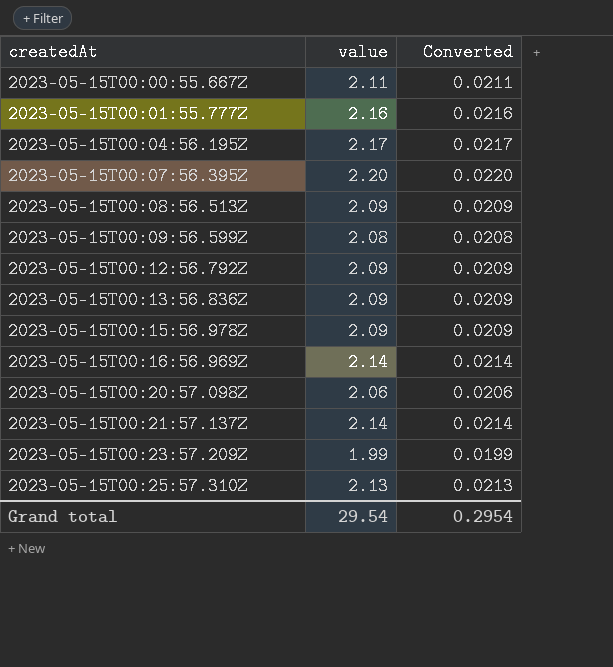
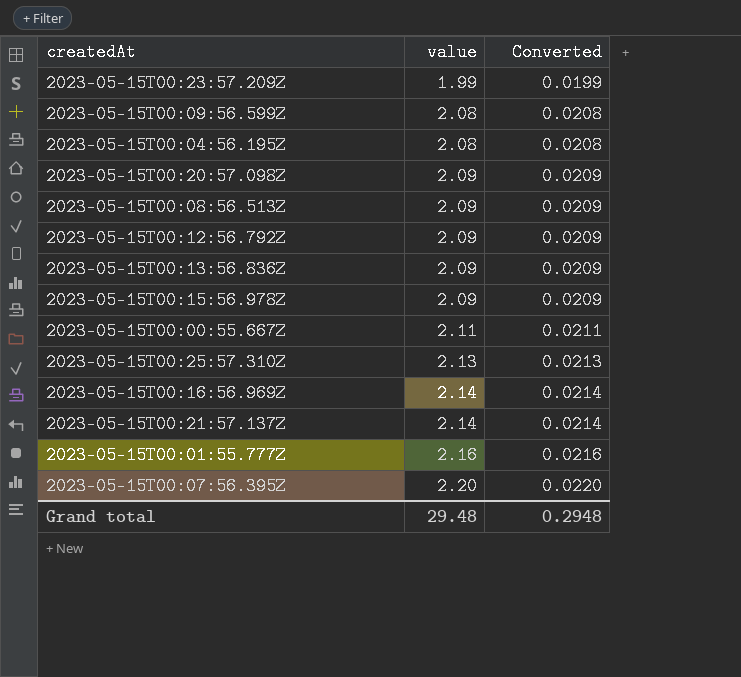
row order: createdAt ascending -> value ascending
2023-05-15T00:04:56.195Z | value: 2.17 -> 2.08
2023-05-15T00:04:56.195Z | Converted: 0.0217 -> 0.0208
2023-05-15T00:20:57.098Z | value: 2.06 -> 2.09
2023-05-15T00:20:57.098Z | Converted: 0.0206 -> 0.0209
Grand total | value: 29.54 -> 29.48
Grand total | Converted: 0.2954 -> 0.2948

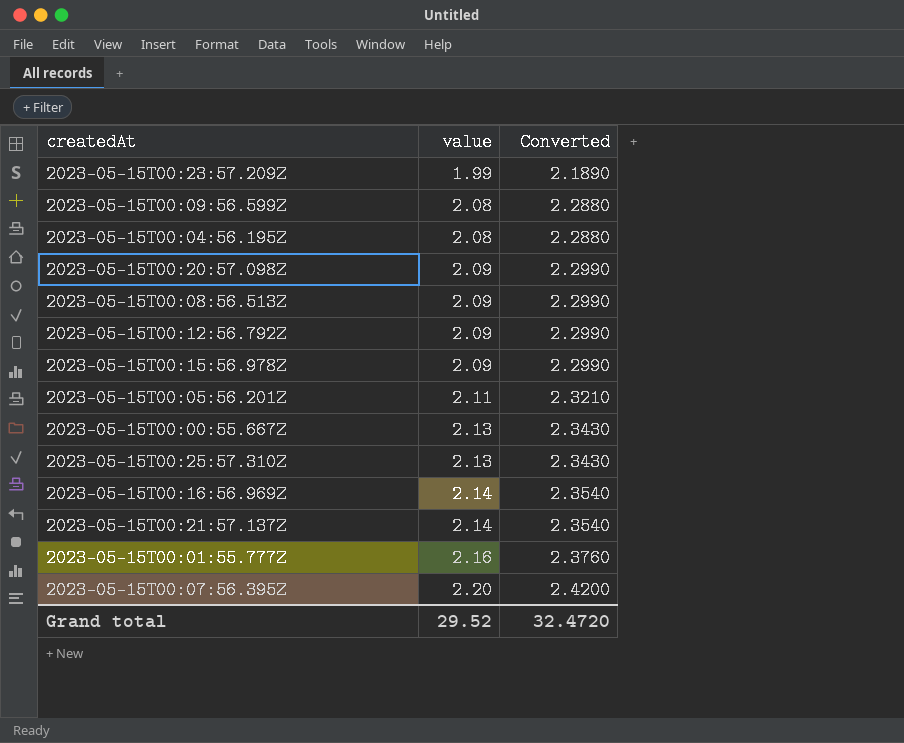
column Converted | formula: [value] * 0.01 -> [value] * 1.1
row 2023-05-15T00:13:56.836Z: 2.09 | 0.0209 -> none
row 2023-05-15T00:05:56.201Z: none -> 2.11 | 2.3210
2023-05-15T00:00:55.667Z | value: 2.11 -> 2.13
Grand total | value: 29.48 -> 29.52
Grand total | Converted: 0.2948 -> 32.4720

